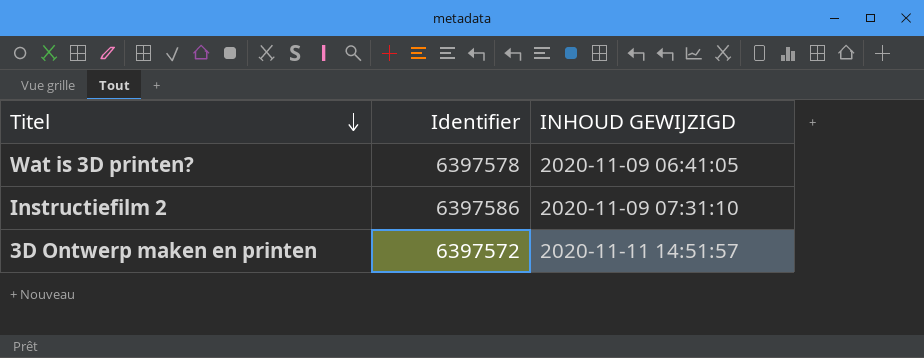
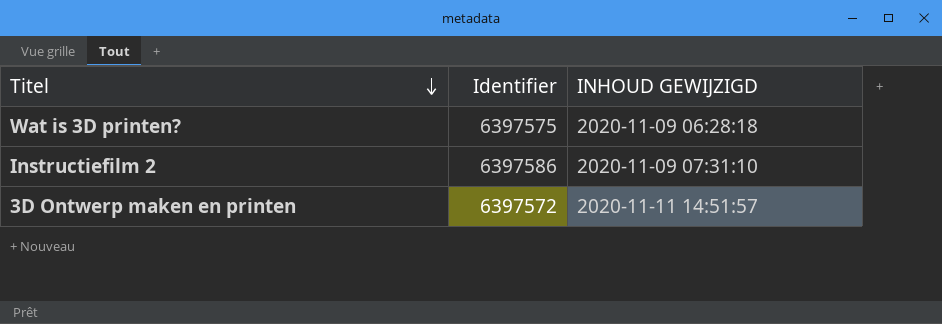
Wat is 3D printen? | Identifier: 6397578 -> 6397575
Wat is 3D printen? | INHOUD GEWIJZIGD: 2020-11-09 06:41:05 -> 2020-11-09 06:28:18

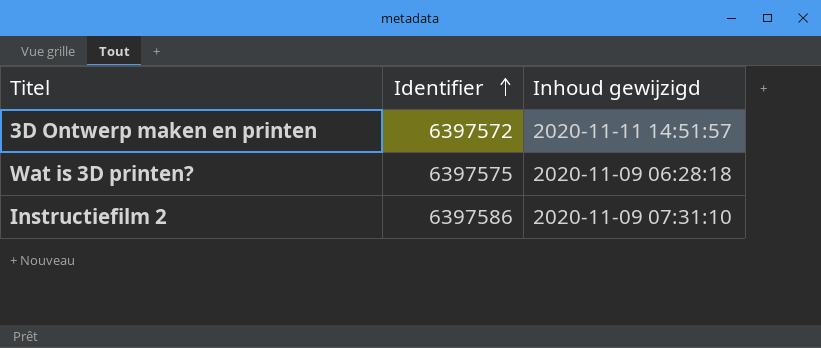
row order: Titel descending -> Identifier ascending
column name: INHOUD GEWIJZIGD -> Inhoud gewijzigd

